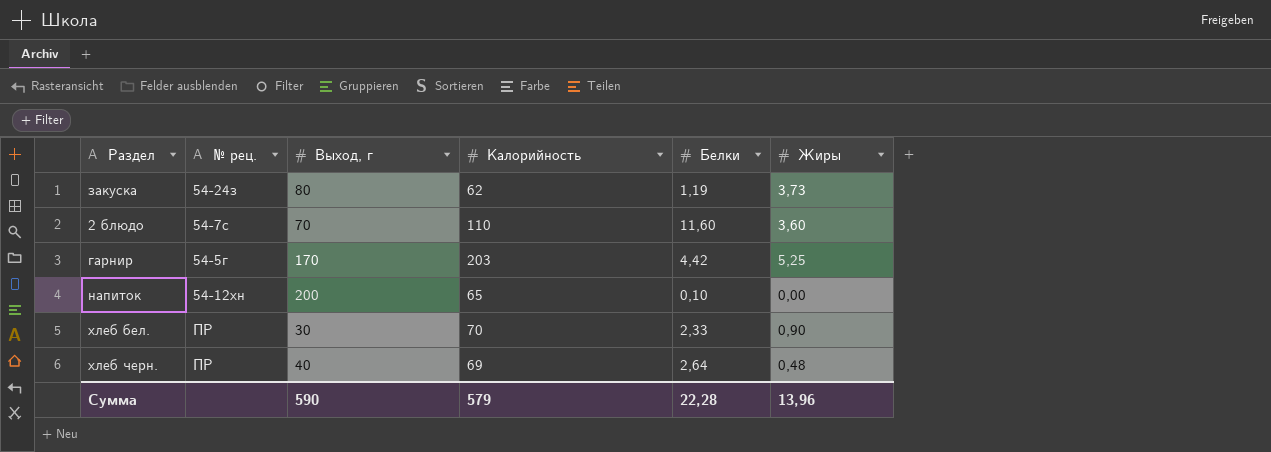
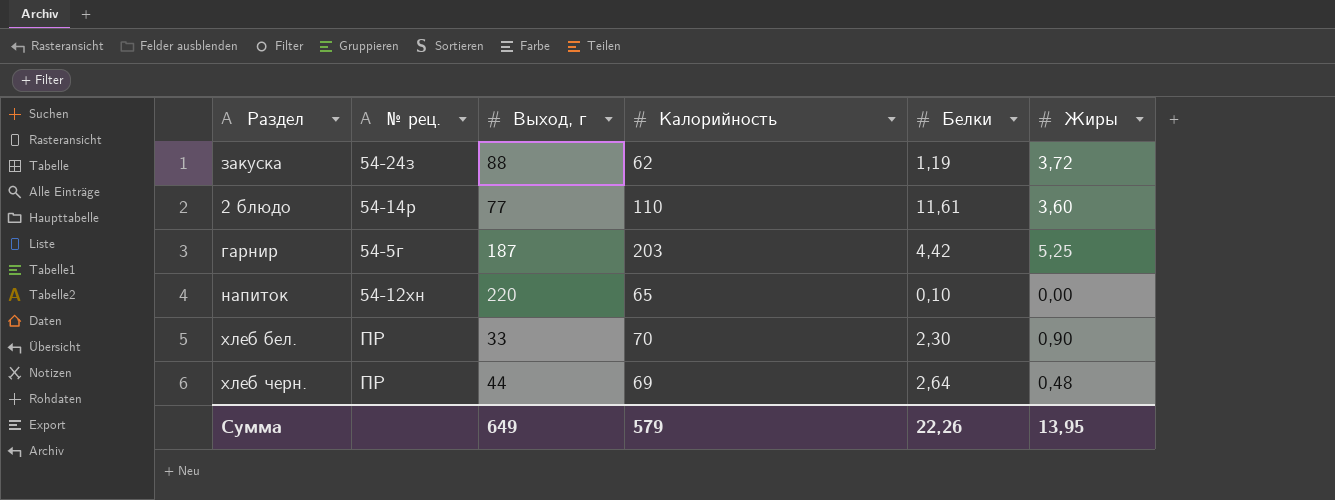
закуска | Выход, г: 80 -> 88
закуска | Жиры: 3,73 -> 3,72
2 блюдо | № рец.: 54-7с -> 54-14р
2 блюдо | Выход, г: 70 -> 77
2 блюдо | Белки: 11,60 -> 11,61
гарнир | Выход, г: 170 -> 187
напиток | Выход, г: 200 -> 220
хлеб бел. | Выход, г: 30 -> 33
хлеб бел. | Белки: 2,33 -> 2,30
хлеб черн. | Выход, г: 40 -> 44
Сумма | Выход, г: 590 -> 649
Сумма | Белки: 22,28 -> 22,26
Сумма | Жиры: 13,96 -> 13,95

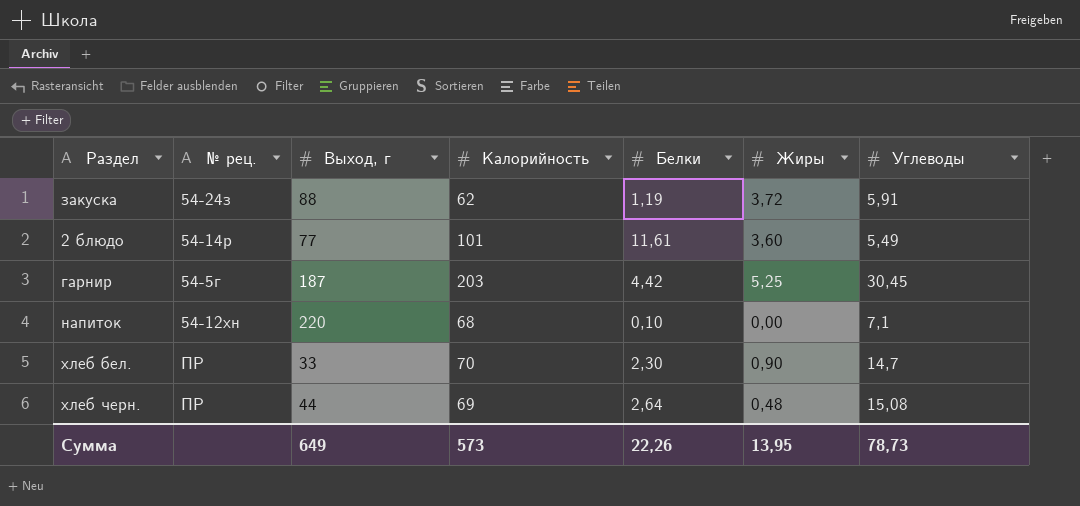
column Углеводы | position: none -> 7
2 блюдо | Калорийность: 110 -> 101
напиток | Калорийность: 65 -> 68
Сумма | Калорийность: 579 -> 573

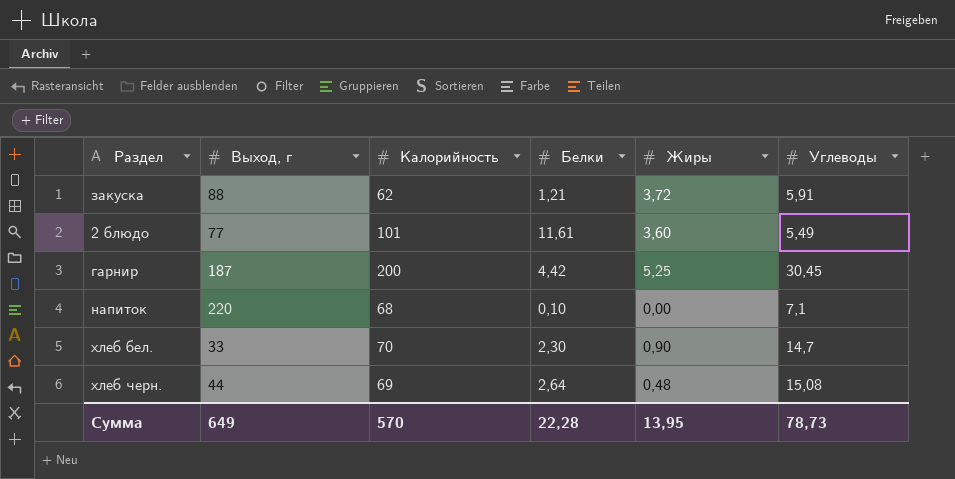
column № рец. | position: 2 -> none
закуска | Белки: 1,19 -> 1,21
гарнир | Калорийность: 203 -> 200
Сумма | Калорийность: 573 -> 570
Сумма | Белки: 22,26 -> 22,28

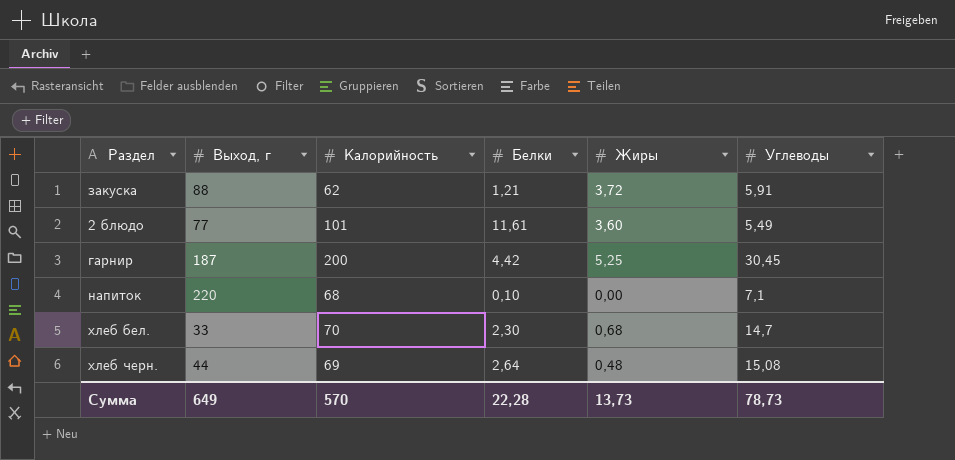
хлеб бел. | Жиры: 0,90 -> 0,68
Сумма | Жиры: 13,95 -> 13,73

